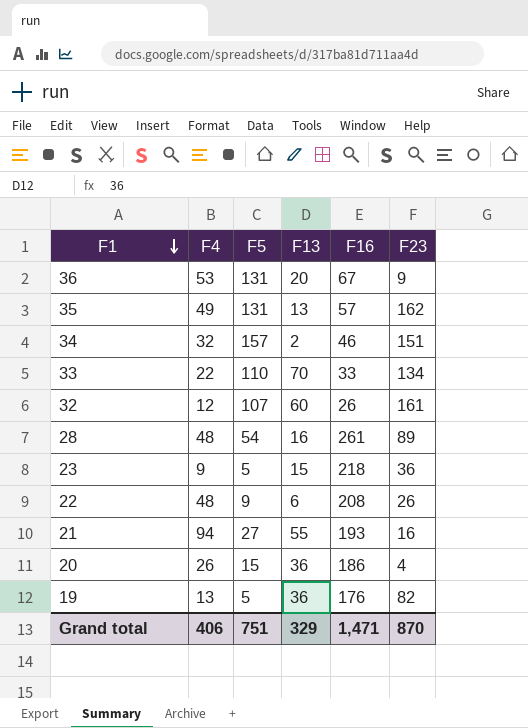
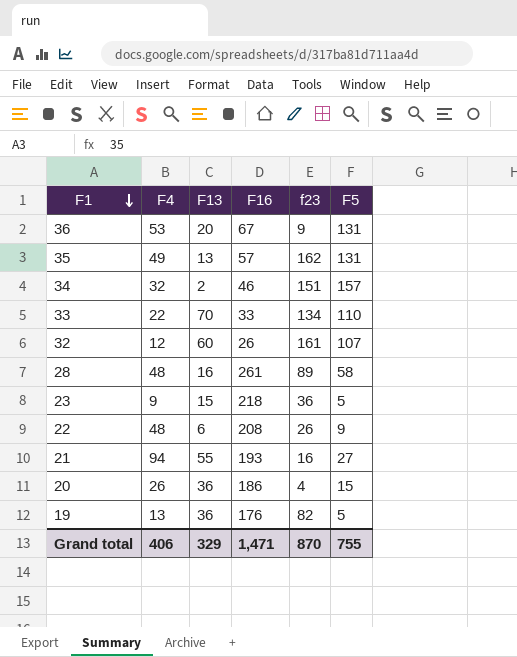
column name: F23 -> f23
column F5 | position: 3 -> 6
28 | F5: 54 -> 58
Grand total | F5: 751 -> 755

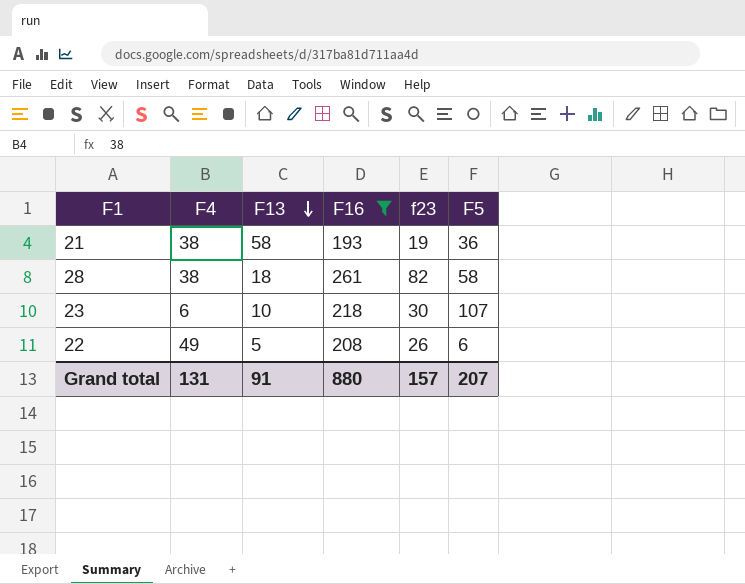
filter: none -> F16 >= 193
row order: F1 descending -> F13 descending
21 | F4: 94 -> 38
21 | F13: 55 -> 58
21 | f23: 16 -> 19
21 | F5: 27 -> 36
28 | F4: 48 -> 38
28 | F13: 16 -> 18
28 | f23: 89 -> 82
23 | F4: 9 -> 6
23 | F13: 15 -> 10
23 | f23: 36 -> 30
23 | F5: 5 -> 107
22 | F4: 48 -> 49
22 | F13: 6 -> 5
22 | F5: 9 -> 6
Grand total | F4: 406 -> 131
Grand total | F13: 329 -> 91
Grand total | F16: 1,471 -> 880
Grand total | f23: 870 -> 157
Grand total | F5: 755 -> 207

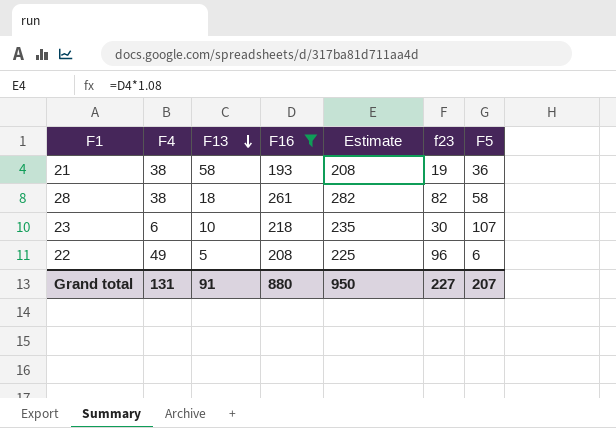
column Estimate | formula: none -> [F16] * 1.08
22 | f23: 26 -> 96
Grand total | f23: 157 -> 227

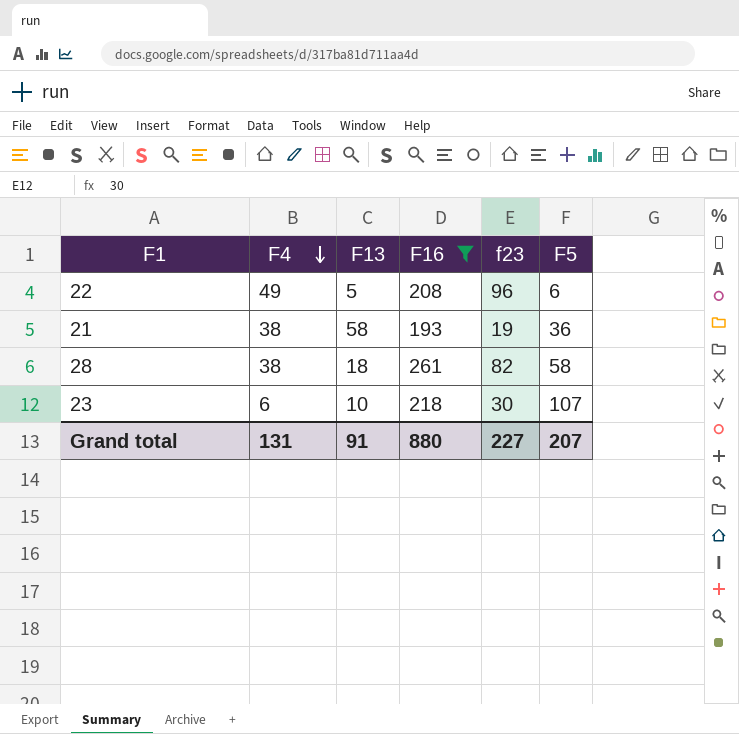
row order: F13 descending -> F4 descending
column Estimate | formula: [F16] * 1.08 -> none

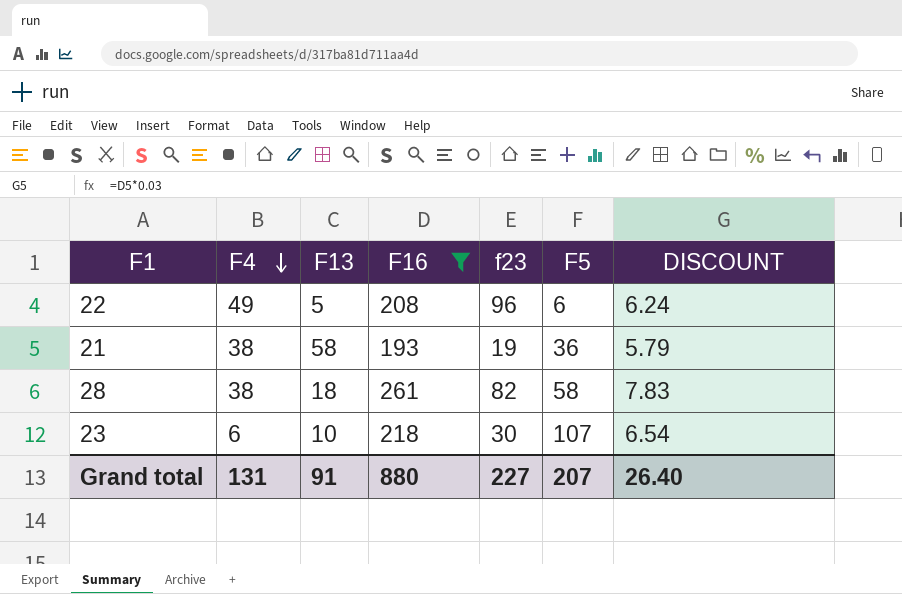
column DISCOUNT | formula: none -> [F16] * 0.03

